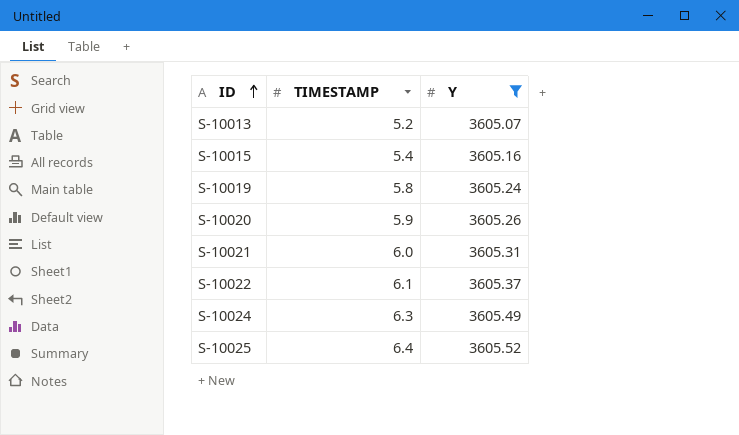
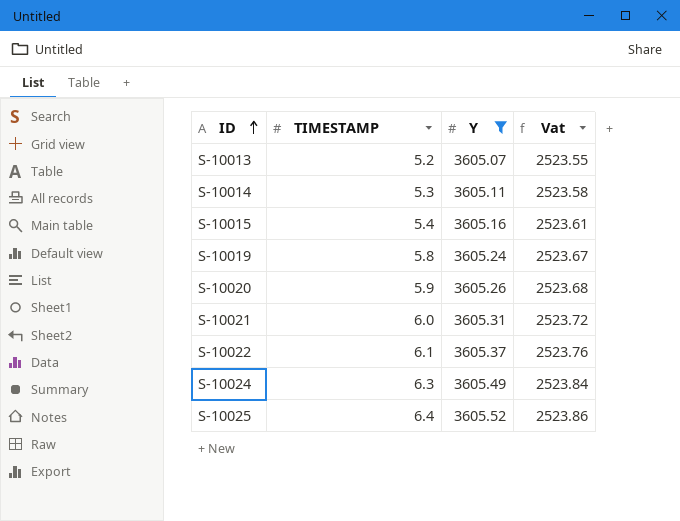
column Vat | formula: none -> [Y] * 0.7
row S-10014: none -> 5.3 | 3605.11 | 2523.58

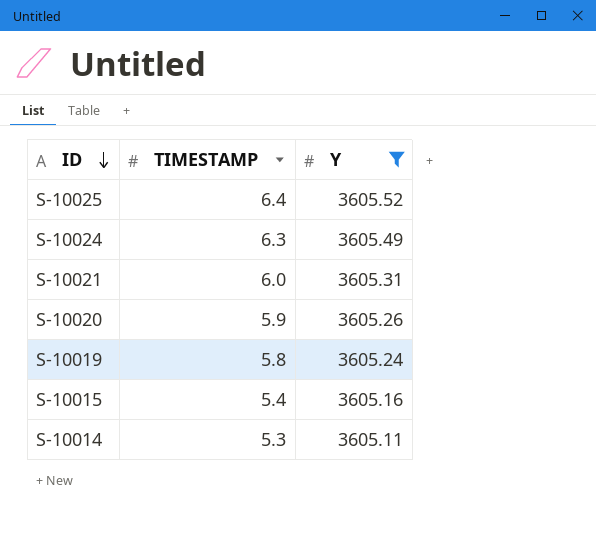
row order: ID ascending -> ID descending
column Vat | formula: [Y] * 0.7 -> none
row S-10013: 5.2 | 3605.07 | 2523.55 -> none
row S-10022: 6.1 | 3605.37 | 2523.76 -> none

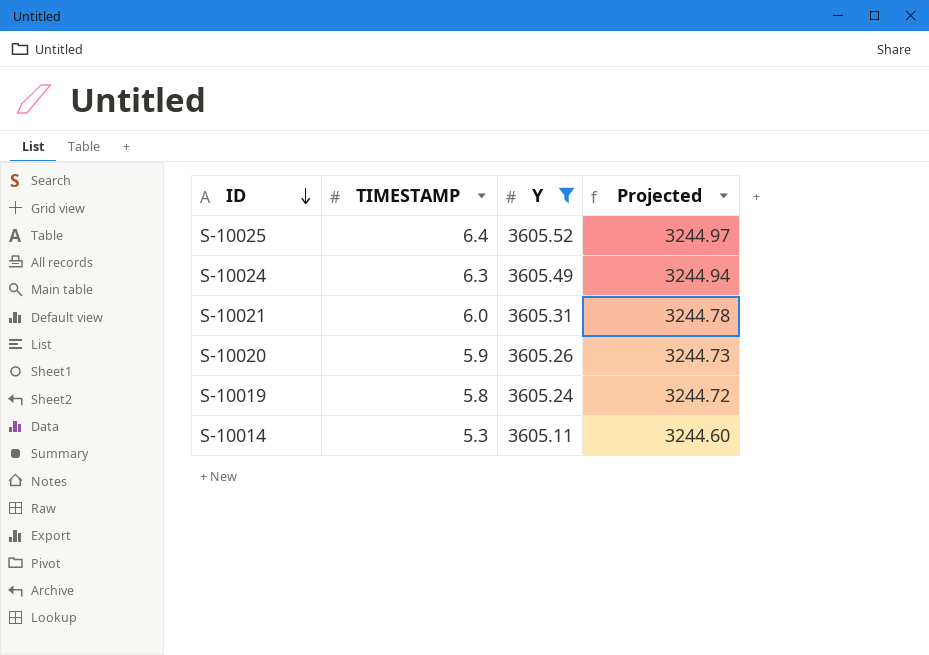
column Projected | formula: none -> [Y] * 0.9
row S-10015: 5.4 | 3605.16 -> none

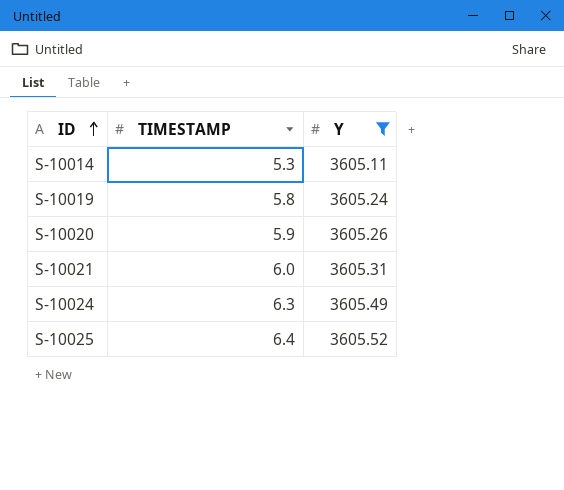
row order: ID descending -> ID ascending
column Projected | formula: [Y] * 0.9 -> none

